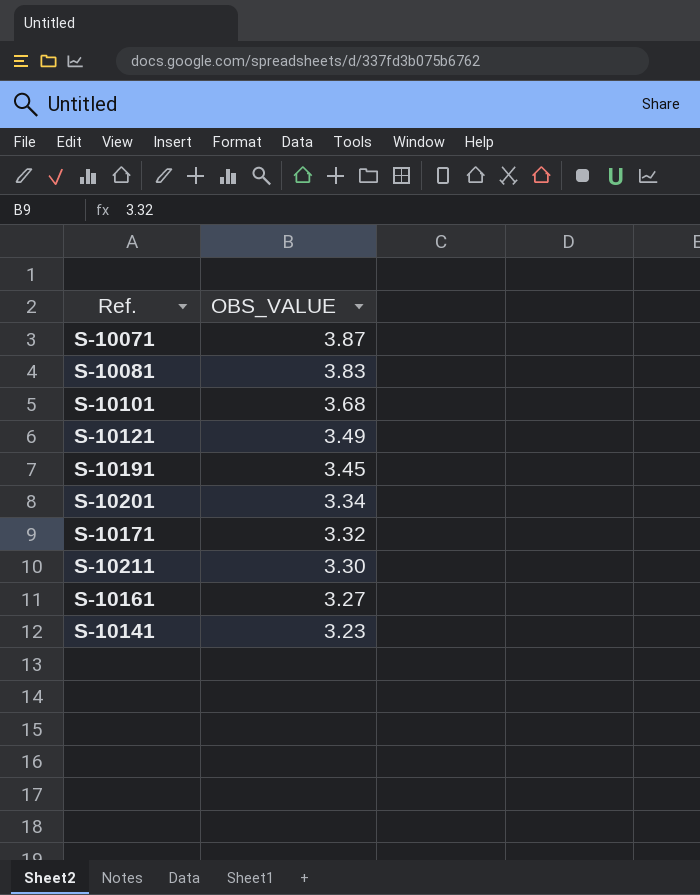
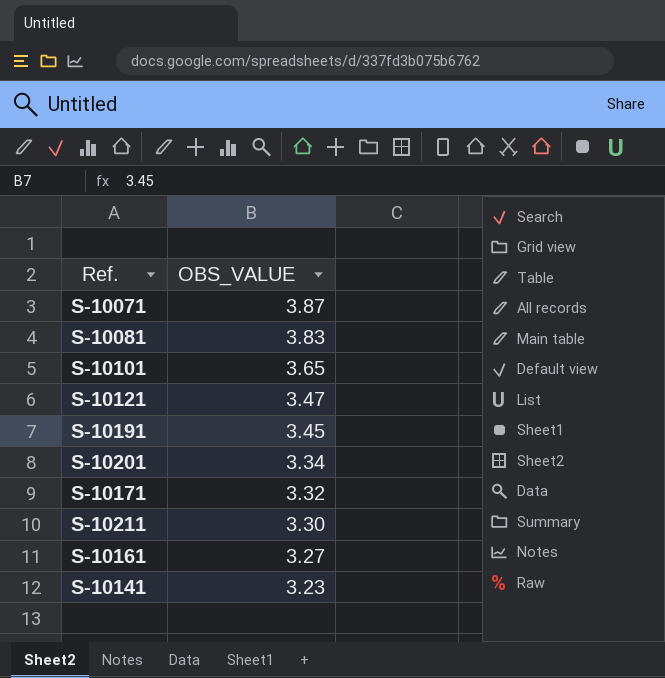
S-10101 | OBS_VALUE: 3.68 -> 3.65
S-10121 | OBS_VALUE: 3.49 -> 3.47

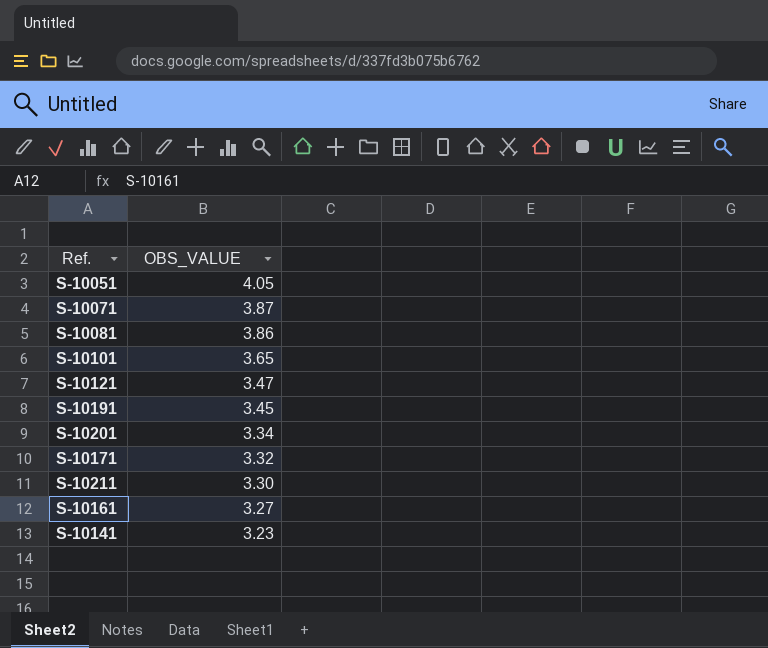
row S-10051: none -> 4.05
S-10081 | OBS_VALUE: 3.83 -> 3.86

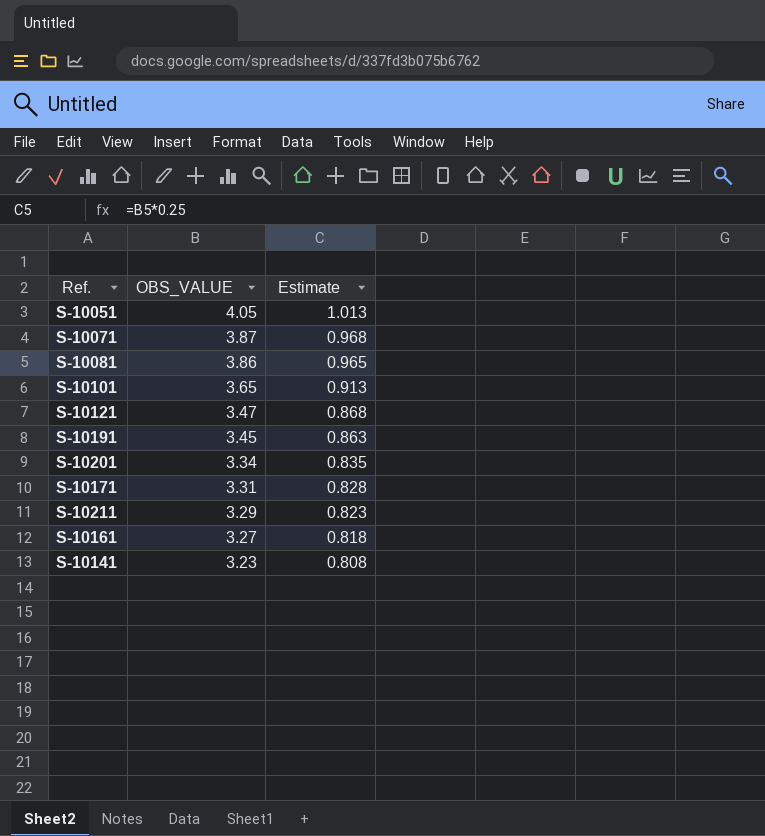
column Estimate | formula: none -> [OBS_VALUE] * 0.25
S-10171 | OBS_VALUE: 3.32 -> 3.31
S-10211 | OBS_VALUE: 3.30 -> 3.29

